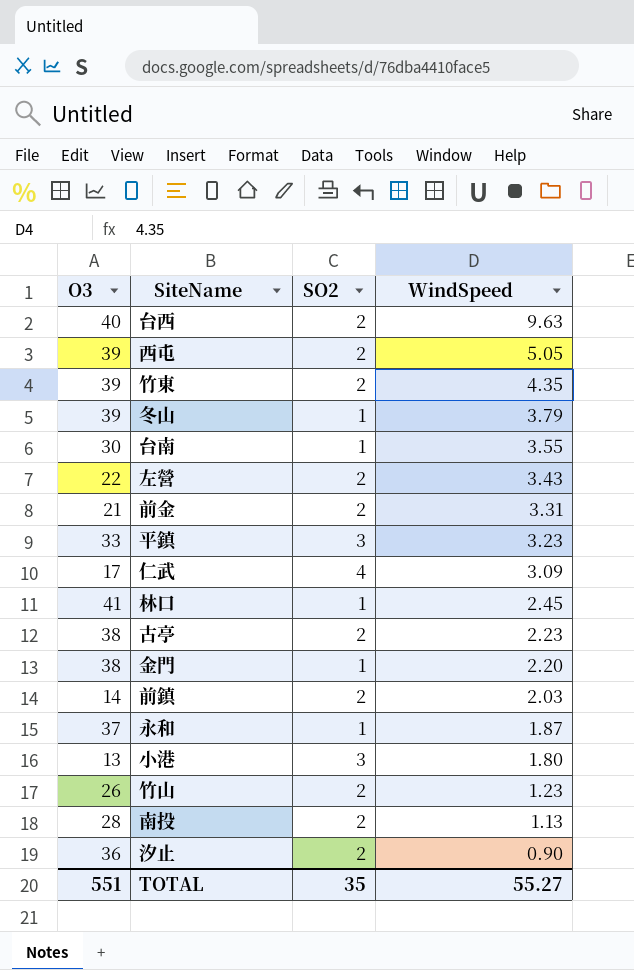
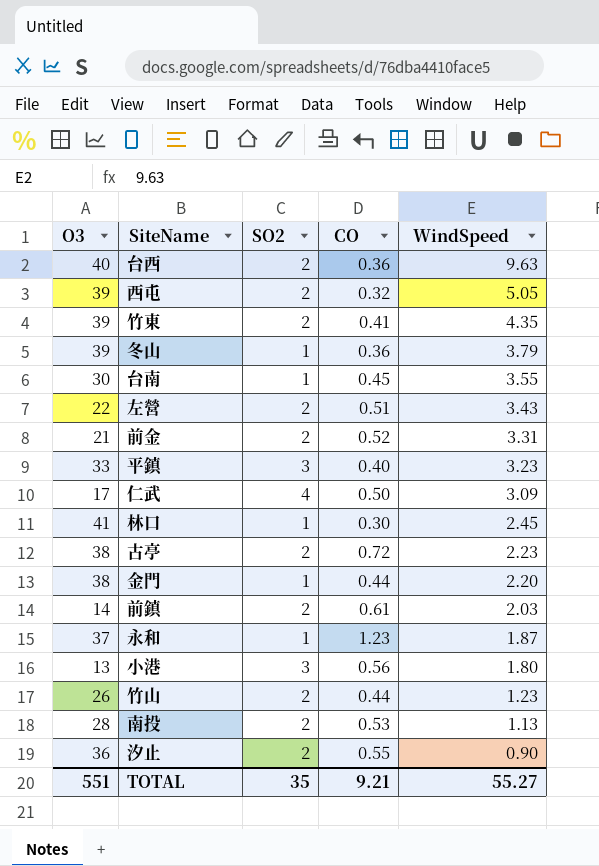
column CO | position: none -> 4

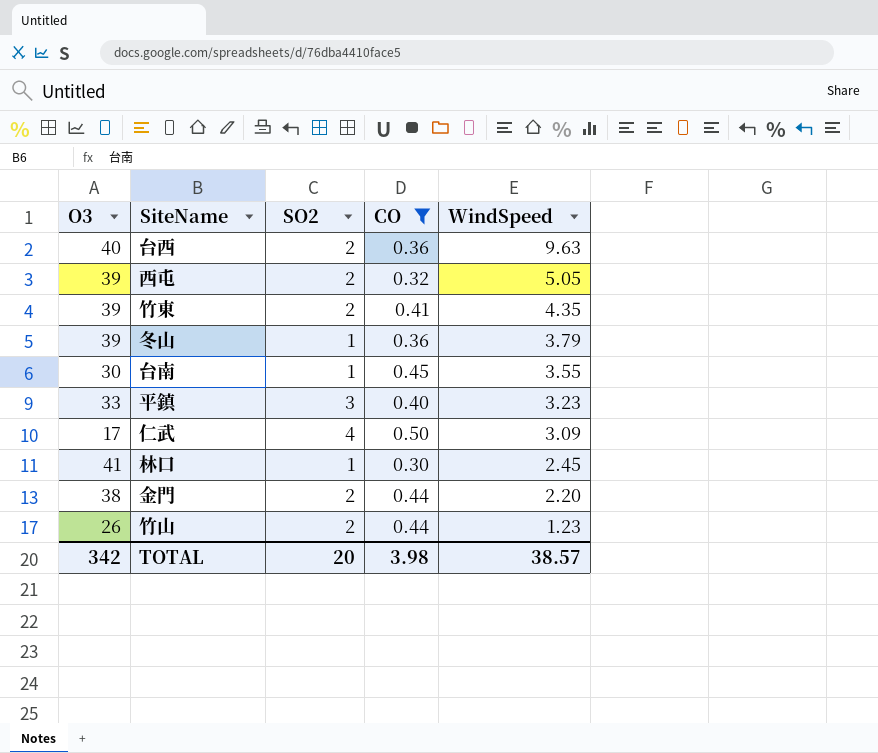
filter: none -> CO <= 0.50
金門 | SO2: 1 -> 2
TOTAL | O3: 551 -> 342
TOTAL | SO2: 35 -> 20
TOTAL | CO: 9.21 -> 3.98
TOTAL | WindSpeed: 55.27 -> 38.57

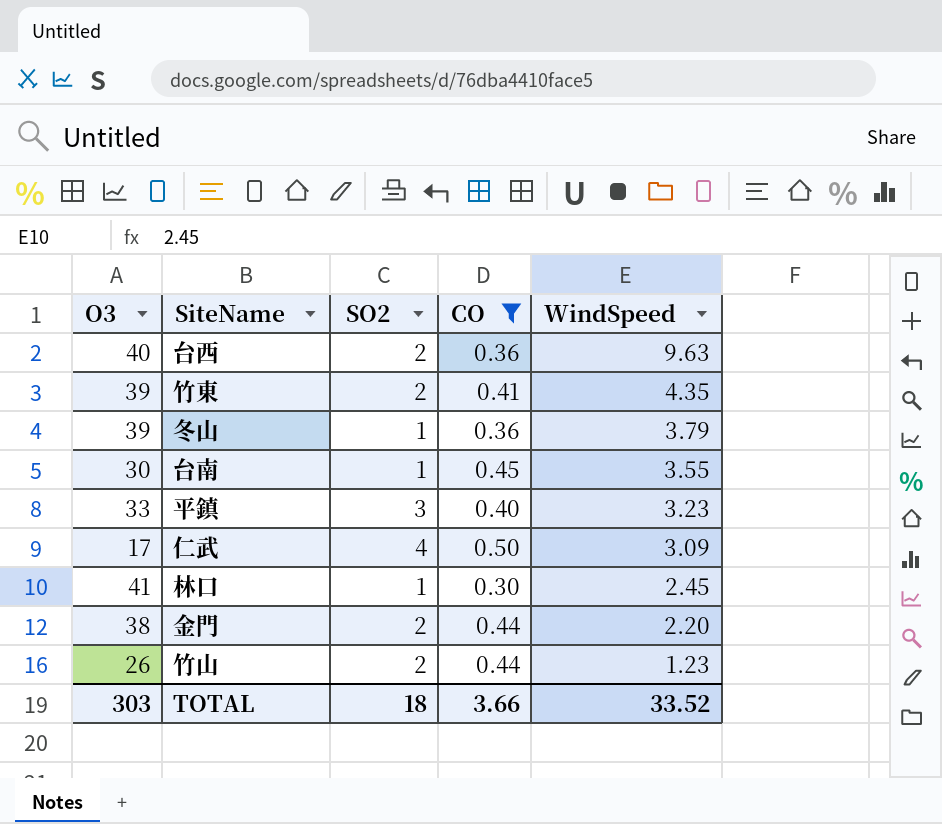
row 西屯: 39 | 2 | 0.32 | 5.05 -> none
TOTAL | O3: 342 -> 303
TOTAL | SO2: 20 -> 18
TOTAL | CO: 3.98 -> 3.66
TOTAL | WindSpeed: 38.57 -> 33.52

